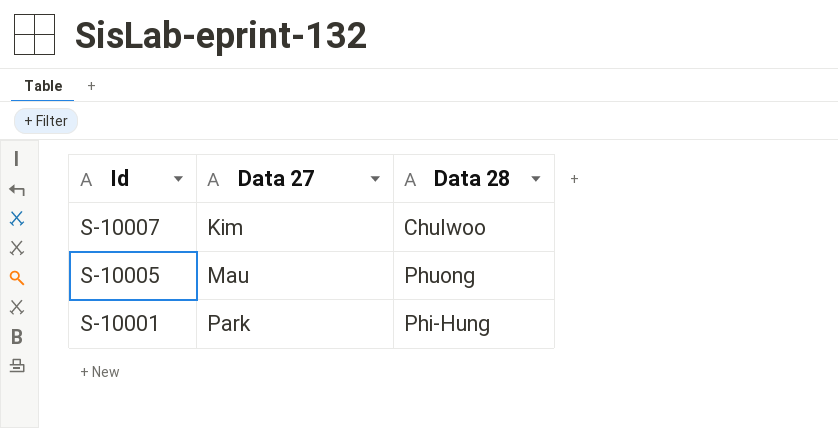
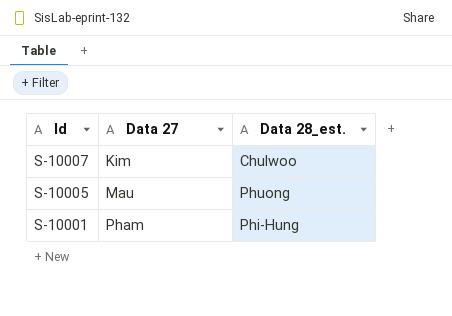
column name: Data 28 -> Data 28_est.
S-10001 | Data 27: Park -> Pham

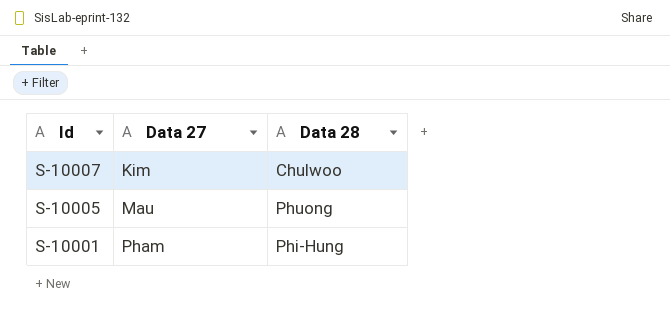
column name: Data 28_est. -> Data 28

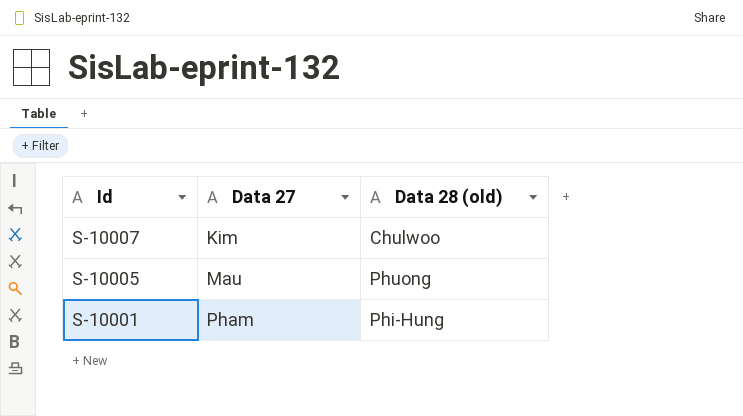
column name: Data 28 -> Data 28 (old)

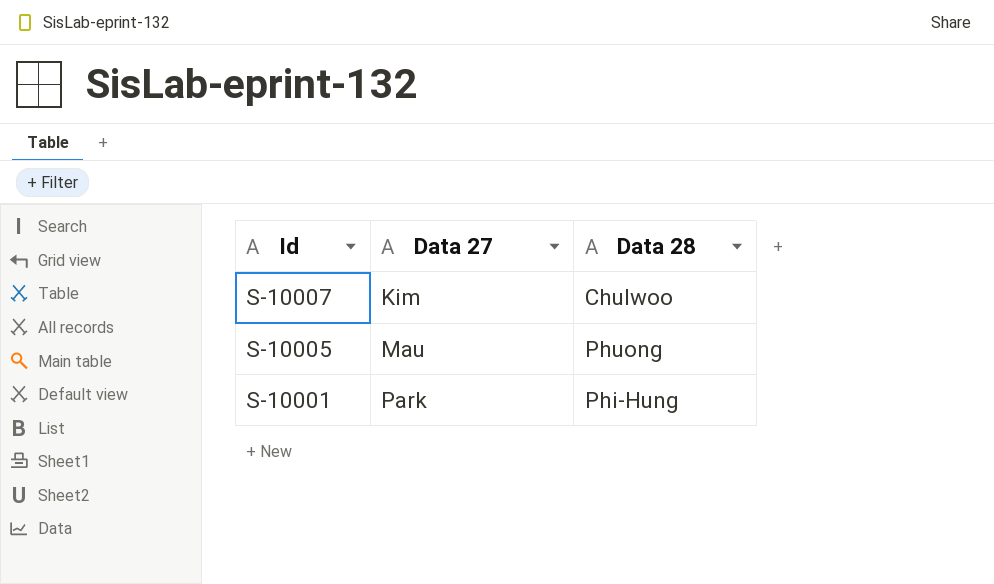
column name: Data 28 (old) -> Data 28
S-10001 | Data 27: Pham -> Park

